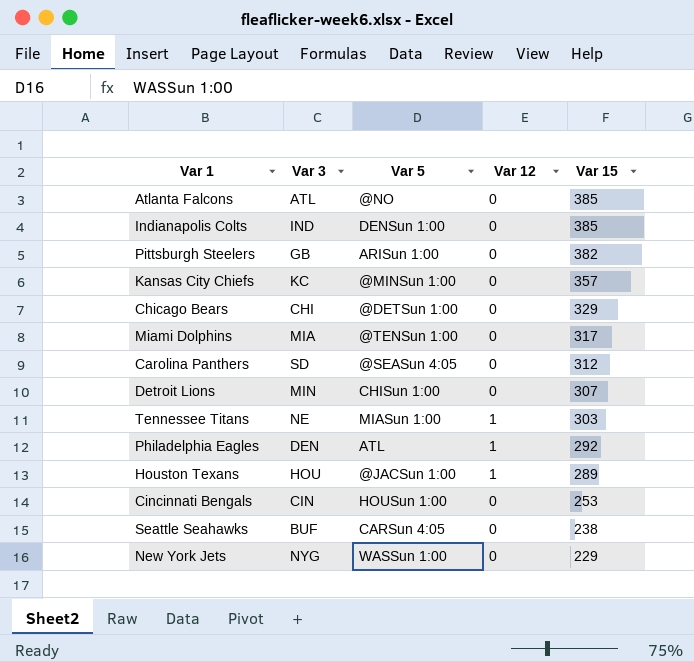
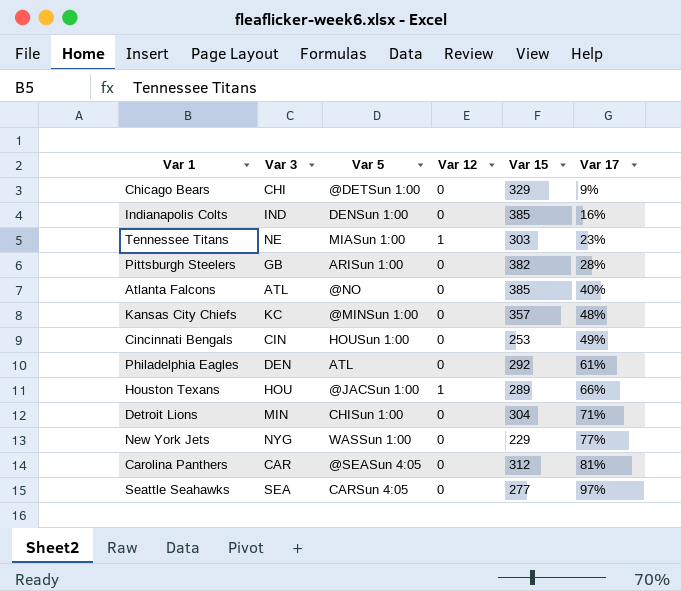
row order: Var 15 descending -> Var 17 ascending
column Var 17 | position: none -> 6
row Miami Dolphins: MIA | @TENSun 1:00 | 0 | 317 -> none
Philadelphia Eagles | Var 12: 1 -> 0
Detroit Lions | Var 15: 307 -> 304
Carolina Panthers | Var 3: SD -> CAR
Seattle Seahawks | Var 3: BUF -> SEA
Seattle Seahawks | Var 15: 238 -> 277

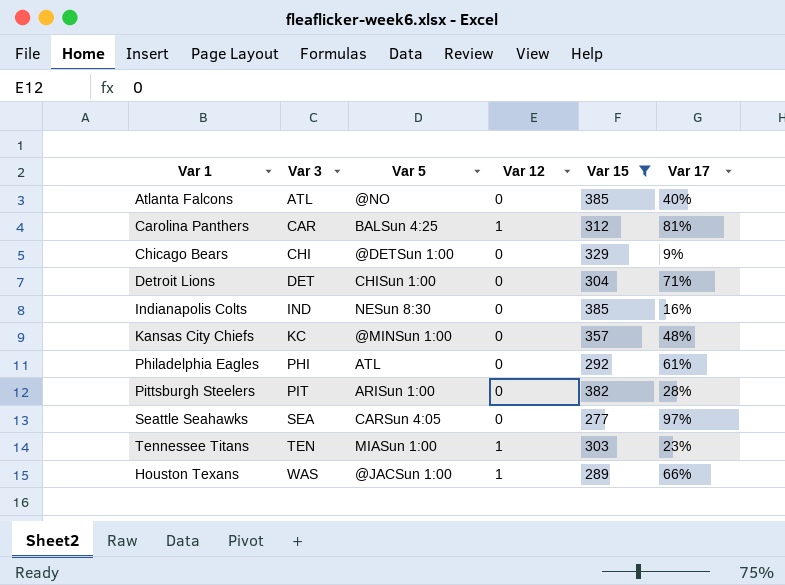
filter: none -> Var 15 >= 277
row order: Var 17 ascending -> Var 3 ascending
Carolina Panthers | Var 5: @SEASun 4:05 -> BALSun 4:25
Carolina Panthers | Var 12: 0 -> 1
Detroit Lions | Var 3: MIN -> DET
Indianapolis Colts | Var 5: DENSun 1:00 -> NESun 8:30
Philadelphia Eagles | Var 3: DEN -> PHI
Pittsburgh Steelers | Var 3: GB -> PIT
Tennessee Titans | Var 3: NE -> TEN
Houston Texans | Var 3: HOU -> WAS

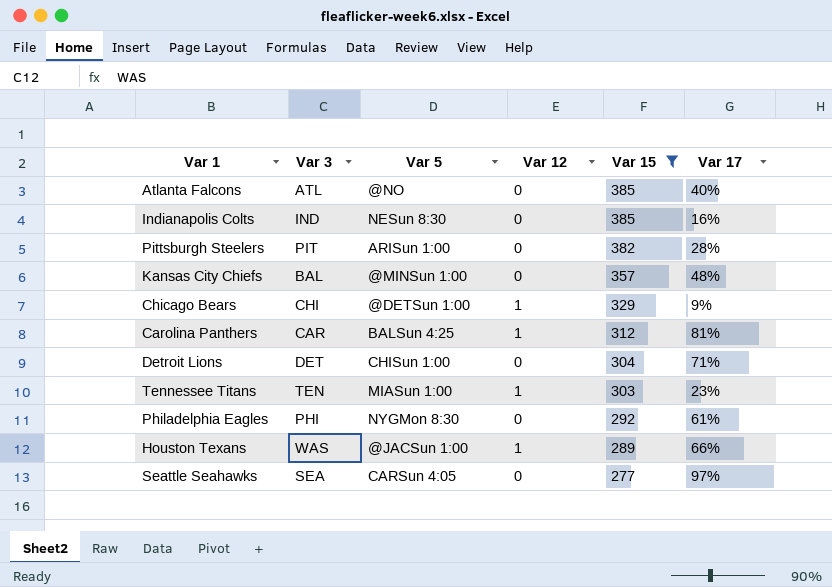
row order: Var 3 ascending -> Var 15 descending
Kansas City Chiefs | Var 3: KC -> BAL
Chicago Bears | Var 12: 0 -> 1
Philadelphia Eagles | Var 5: ATL -> NYGMon 8:30

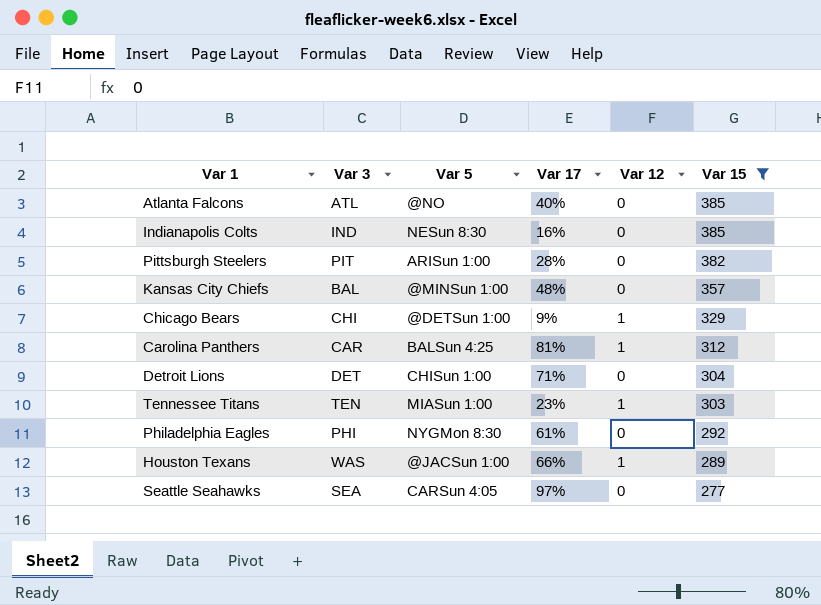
column Var 17 | position: 6 -> 4

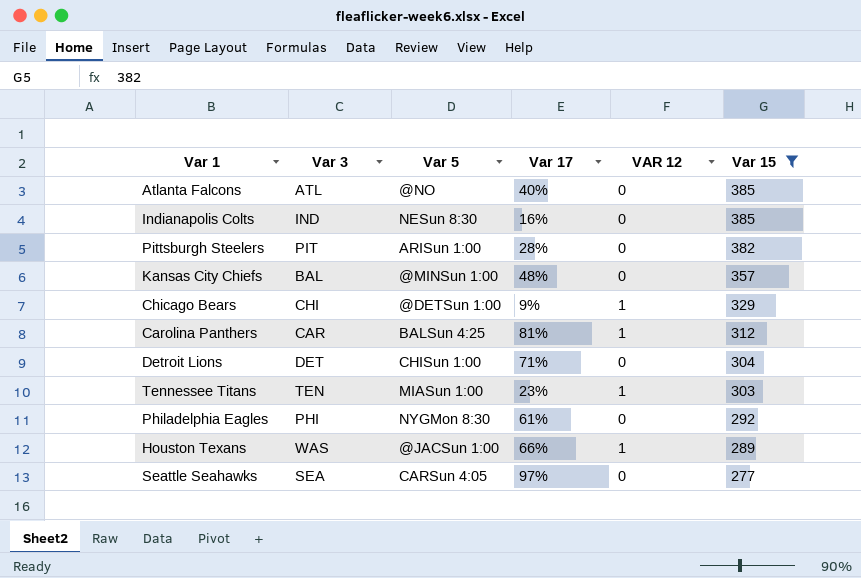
column name: Var 12 -> VAR 12

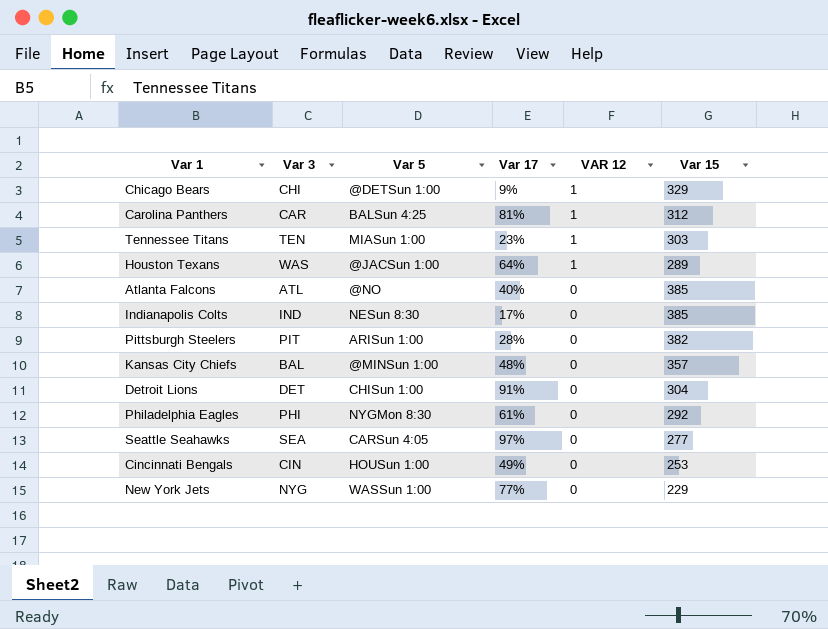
filter: Var 15 >= 277 -> none
row order: Var 15 descending -> VAR 12 descending
Houston Texans | Var 17: 66% -> 64%
Indianapolis Colts | Var 17: 16% -> 17%
Detroit Lions | Var 17: 71% -> 91%

